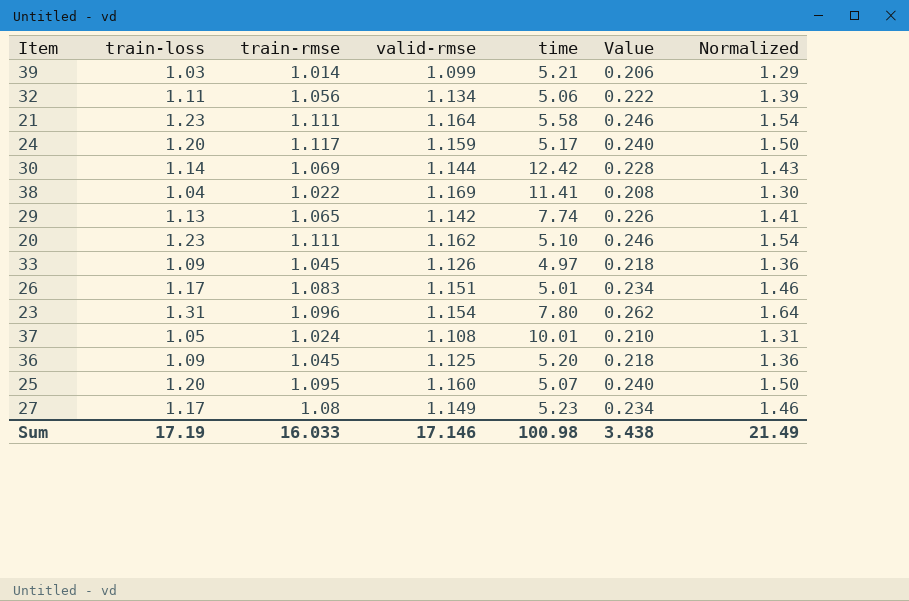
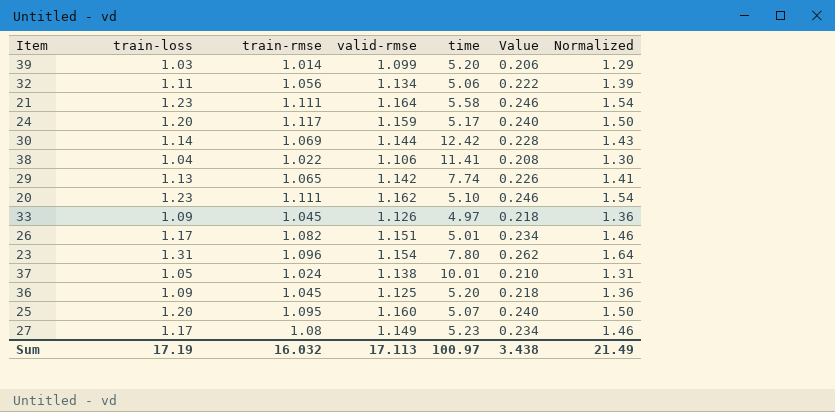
39 | time: 5.21 -> 5.20
38 | valid-rmse: 1.169 -> 1.106
26 | train-rmse: 1.083 -> 1.082
37 | valid-rmse: 1.108 -> 1.138
Sum | train-rmse: 16.033 -> 16.032
Sum | valid-rmse: 17.146 -> 17.113
Sum | time: 100.98 -> 100.97

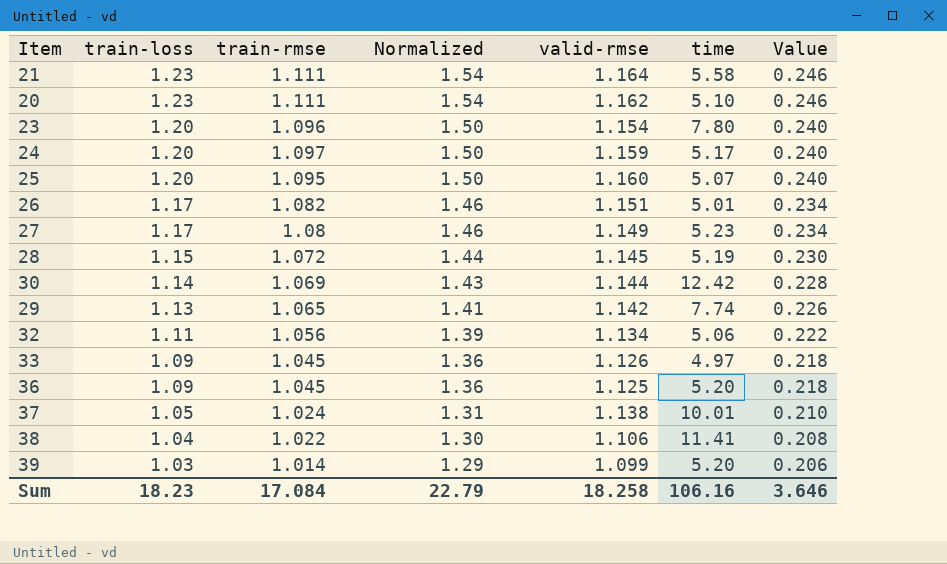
row order: none -> train-loss descending
column Normalized | position: 7 -> 4
23 | train-loss: 1.31 -> 1.20
23 | Normalized: 1.64 -> 1.50
23 | Value: 0.262 -> 0.240
24 | train-rmse: 1.117 -> 1.097
row 28: none -> 1.15 | 1.072 | 1.44 | 1.145 | 5.19 | 0.230
Sum | train-loss: 17.19 -> 18.23
Sum | train-rmse: 16.032 -> 17.084
Sum | Normalized: 21.49 -> 22.79
Sum | valid-rmse: 17.113 -> 18.258
Sum | time: 100.97 -> 106.16
Sum | Value: 3.438 -> 3.646

